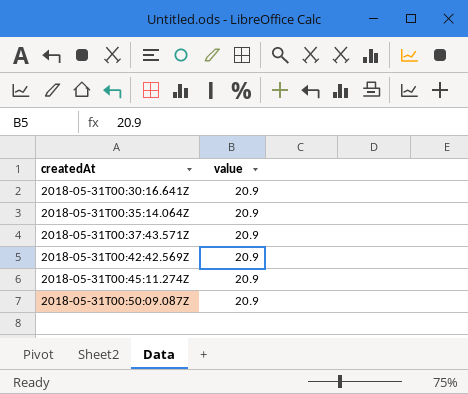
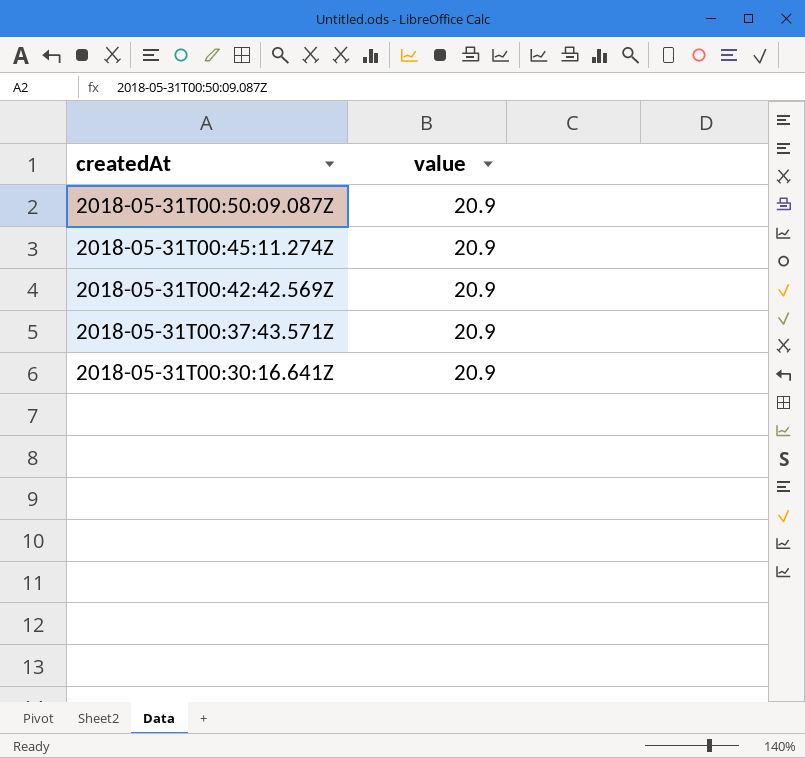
row order: createdAt ascending -> createdAt descending
row 2018-05-31T00:35:14.064Z: 20.9 -> none

